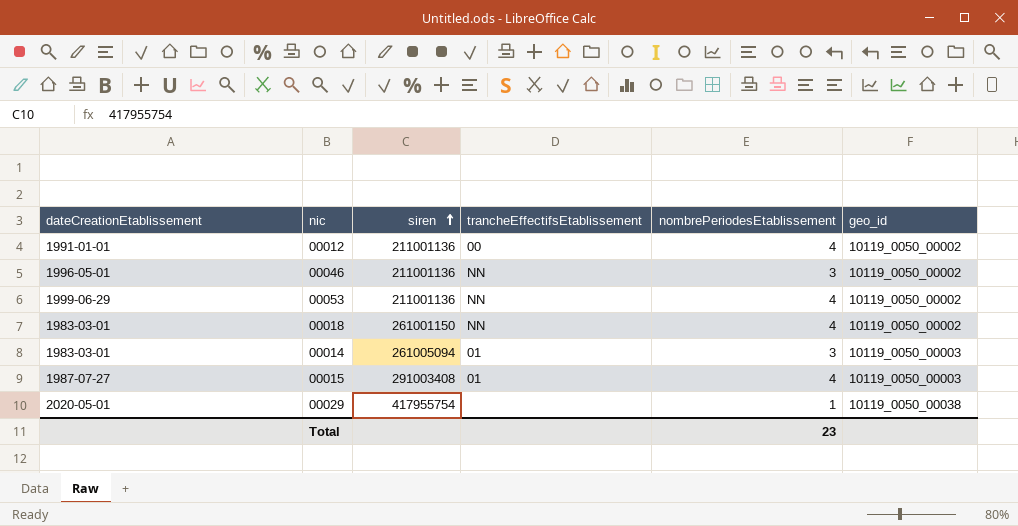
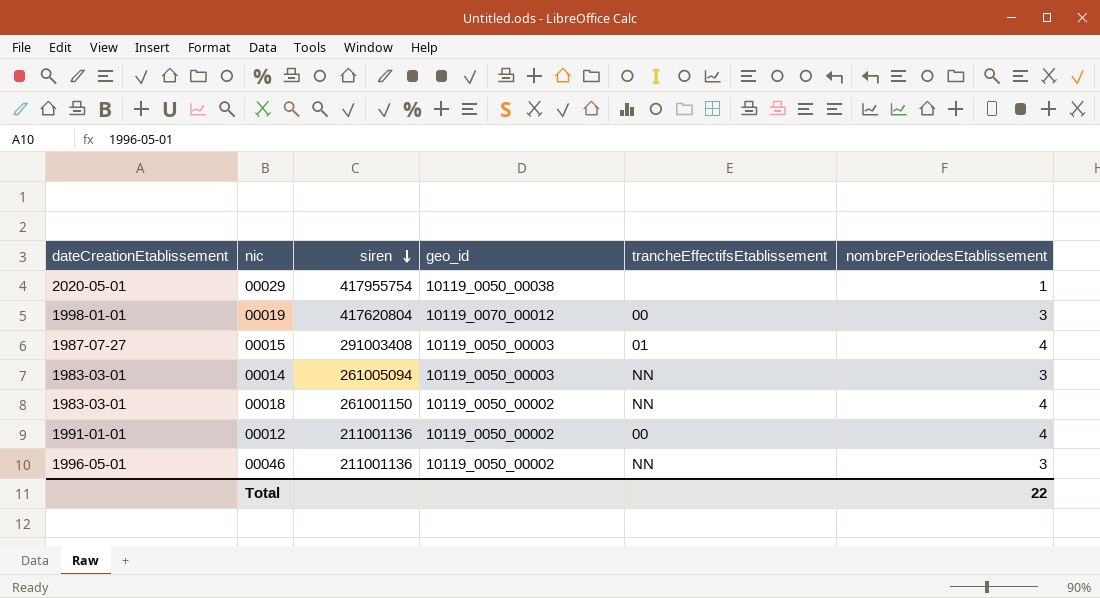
row order: siren ascending -> siren descending
column geo_id | position: 6 -> 4
row 00053: 1999-06-29 | 211001136 | NN | 4 | 10119_0050_00002 -> none
row 00019: none -> 1998-01-01 | 417620804 | 10119_0070_00012 | 00 | 3
00014 | trancheEffectifsEtablissement: 01 -> NN
Total | nombrePeriodesEtablissement: 23 -> 22

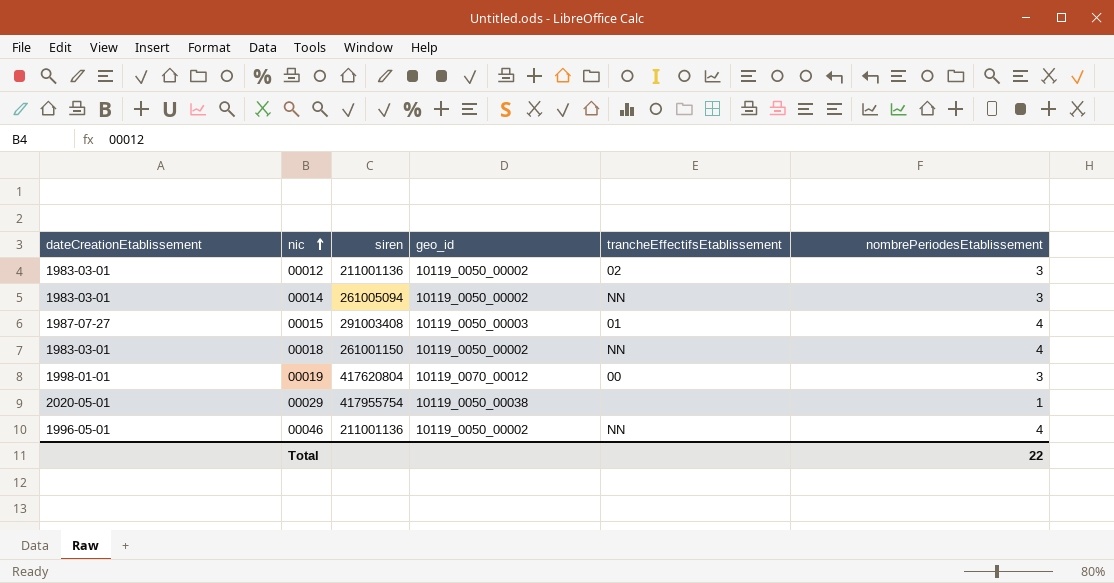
row order: siren descending -> nic ascending
00012 | dateCreationEtablissement: 1991-01-01 -> 1983-03-01
00012 | trancheEffectifsEtablissement: 00 -> 02
00012 | nombrePeriodesEtablissement: 4 -> 3
00014 | geo_id: 10119_0050_00003 -> 10119_0050_00002
00046 | nombrePeriodesEtablissement: 3 -> 4

